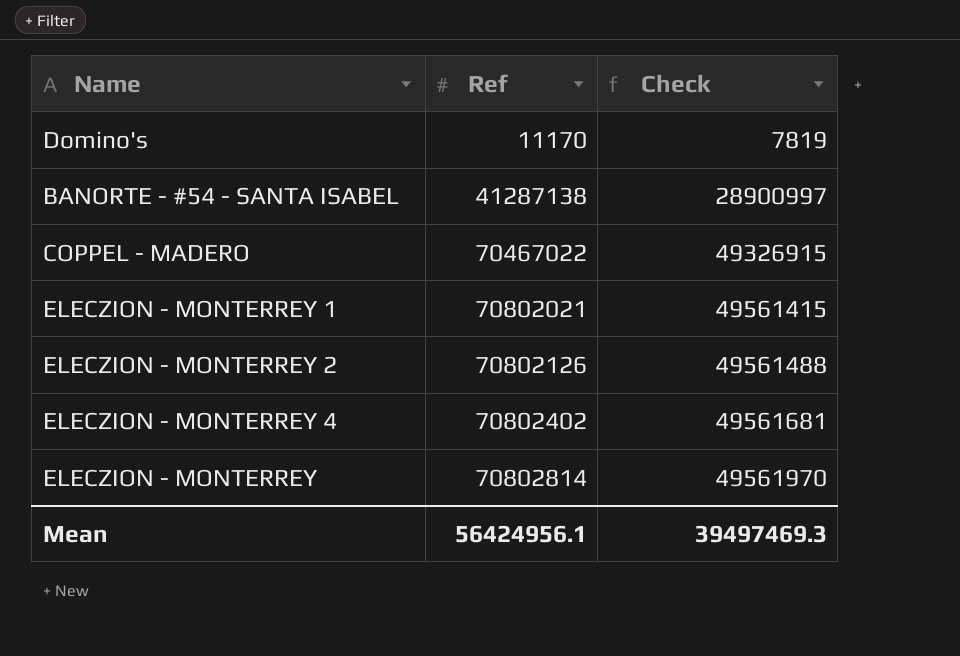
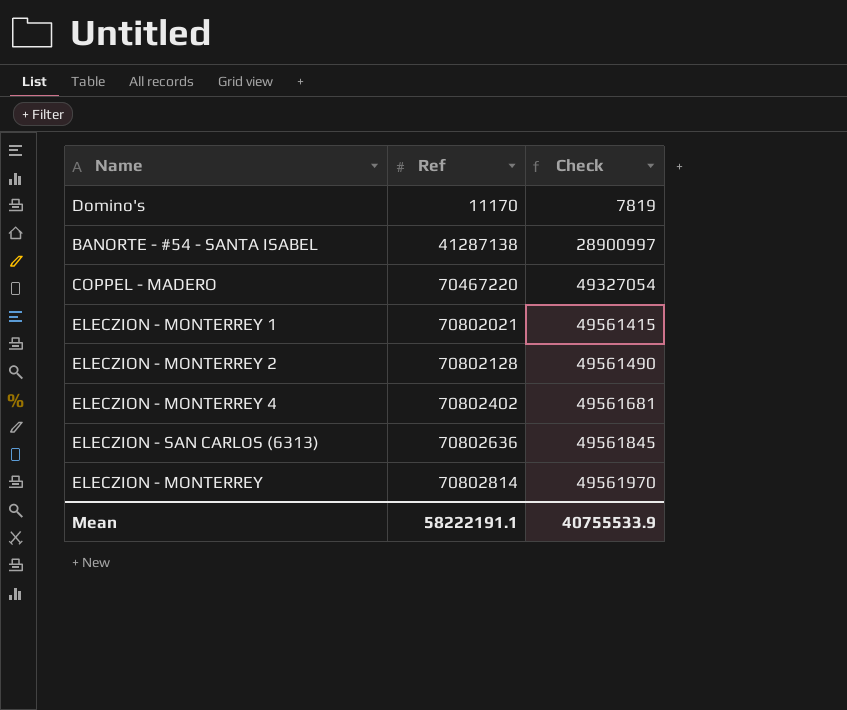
COPPEL - MADERO | Ref: 70467022 -> 70467220
COPPEL - MADERO | Check: 49326915 -> 49327054
ELECZION - MONTERREY 2 | Ref: 70802126 -> 70802128
ELECZION - MONTERREY 2 | Check: 49561488 -> 49561490
row ELECZION - SAN CARLOS (6313): none -> 70802636 | 49561845
Mean | Ref: 56424956.1 -> 58222191.1
Mean | Check: 39497469.3 -> 40755533.9

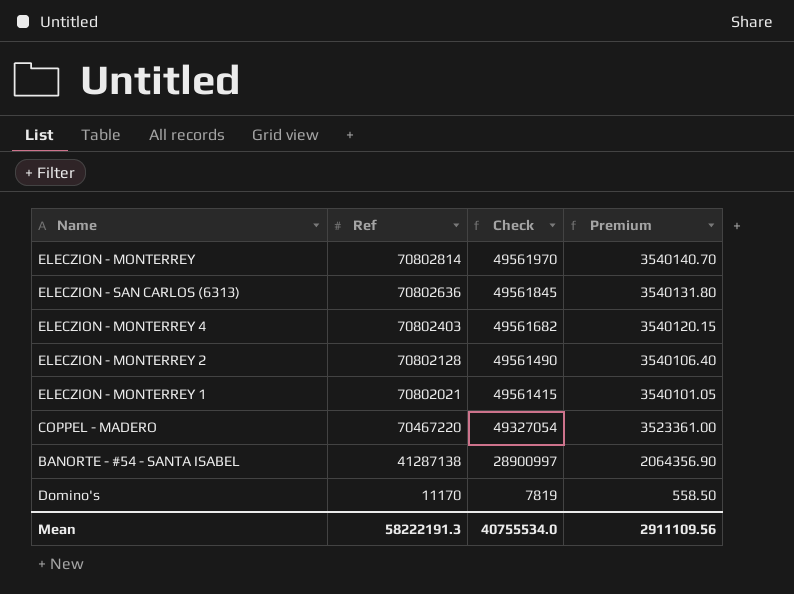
row order: Ref ascending -> Ref descending
column Premium | formula: none -> [Ref] * 0.05
ELECZION - MONTERREY 4 | Ref: 70802402 -> 70802403
ELECZION - MONTERREY 4 | Check: 49561681 -> 49561682
Mean | Ref: 58222191.1 -> 58222191.3
Mean | Check: 40755533.9 -> 40755534.0

